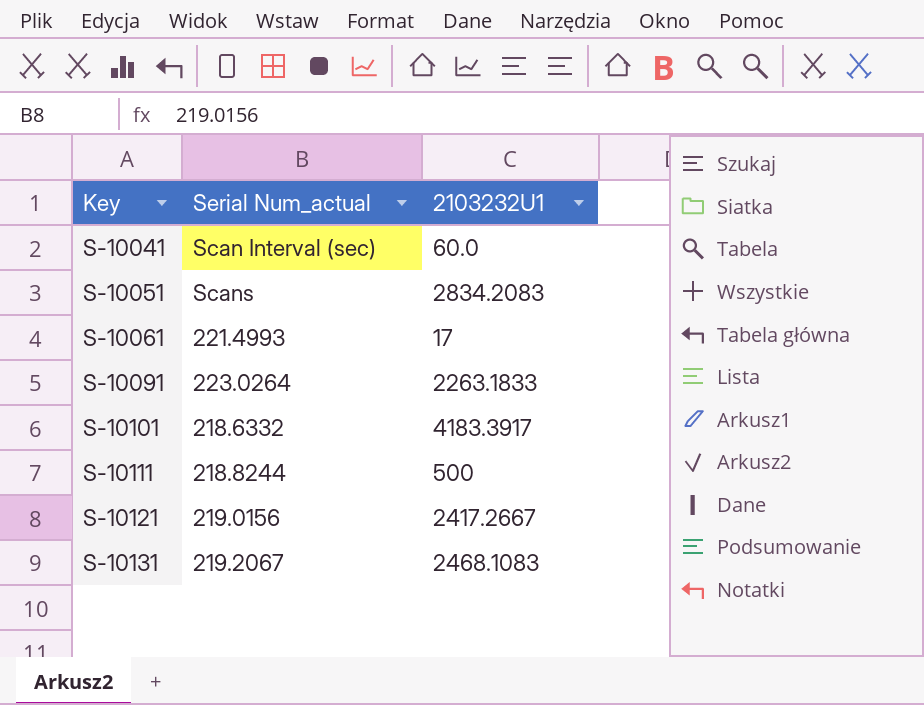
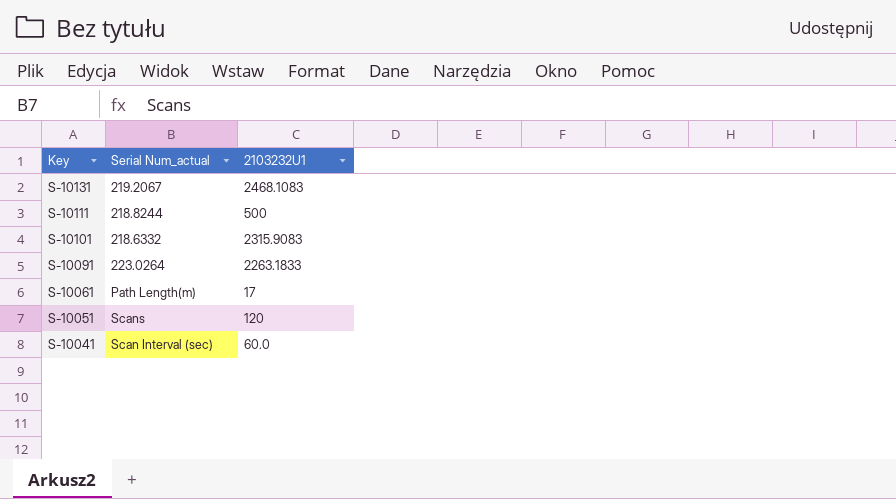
row order: Key ascending -> Key descending
row S-10121: 219.0156 | 2417.2667 -> none
S-10101 | 2103232U1: 4183.3917 -> 2315.9083
S-10061 | Serial Num_actual: 221.4993 -> Path Length(m)
S-10051 | 2103232U1: 2834.2083 -> 120

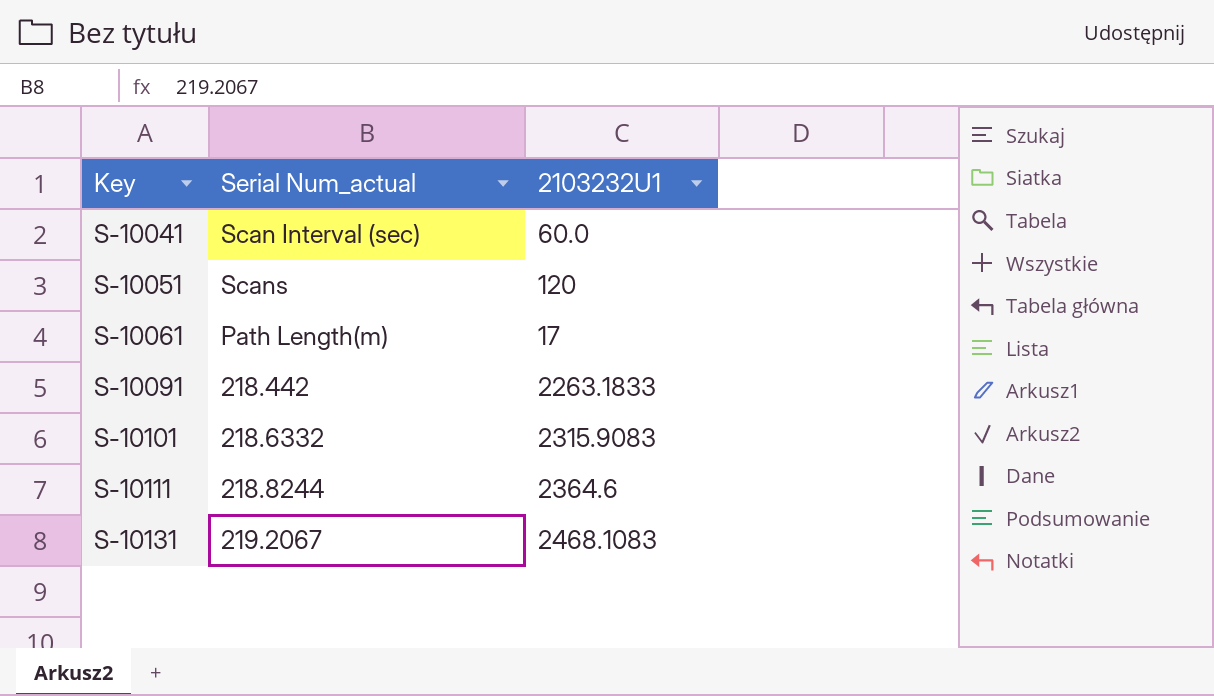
row order: Key descending -> Key ascending
S-10091 | Serial Num_actual: 223.0264 -> 218.442
S-10111 | 2103232U1: 500 -> 2364.6

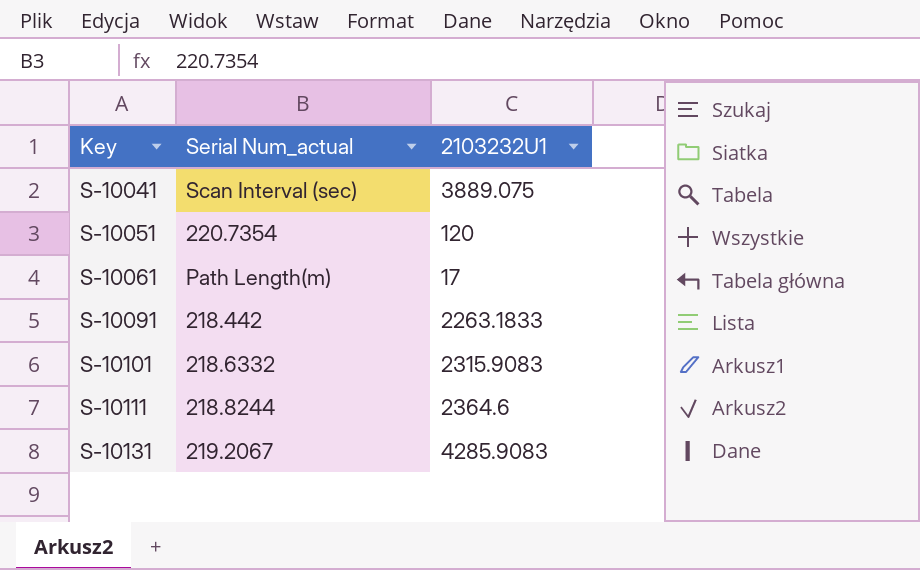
S-10041 | 2103232U1: 60.0 -> 3889.075
S-10051 | Serial Num_actual: Scans -> 220.7354
S-10131 | 2103232U1: 2468.1083 -> 4285.9083

